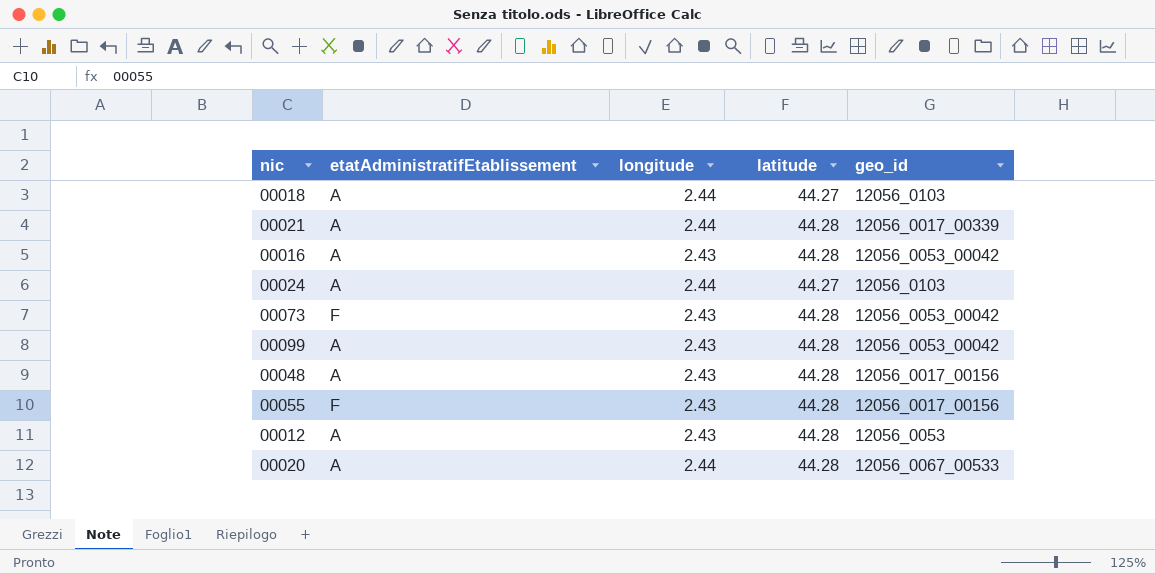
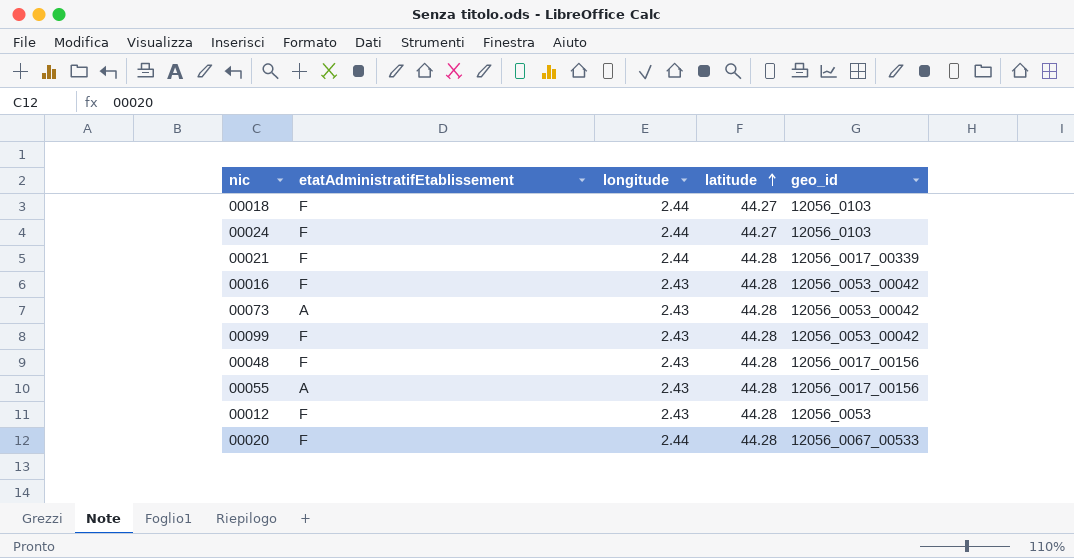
row order: none -> latitude ascending
00018 | etatAdministratifEtablissement: A -> F
00024 | etatAdministratifEtablissement: A -> F
00021 | etatAdministratifEtablissement: A -> F
00016 | etatAdministratifEtablissement: A -> F
00073 | etatAdministratifEtablissement: F -> A
00099 | etatAdministratifEtablissement: A -> F
00048 | etatAdministratifEtablissement: A -> F
00055 | etatAdministratifEtablissement: F -> A
00012 | etatAdministratifEtablissement: A -> F
00020 | etatAdministratifEtablissement: A -> F

